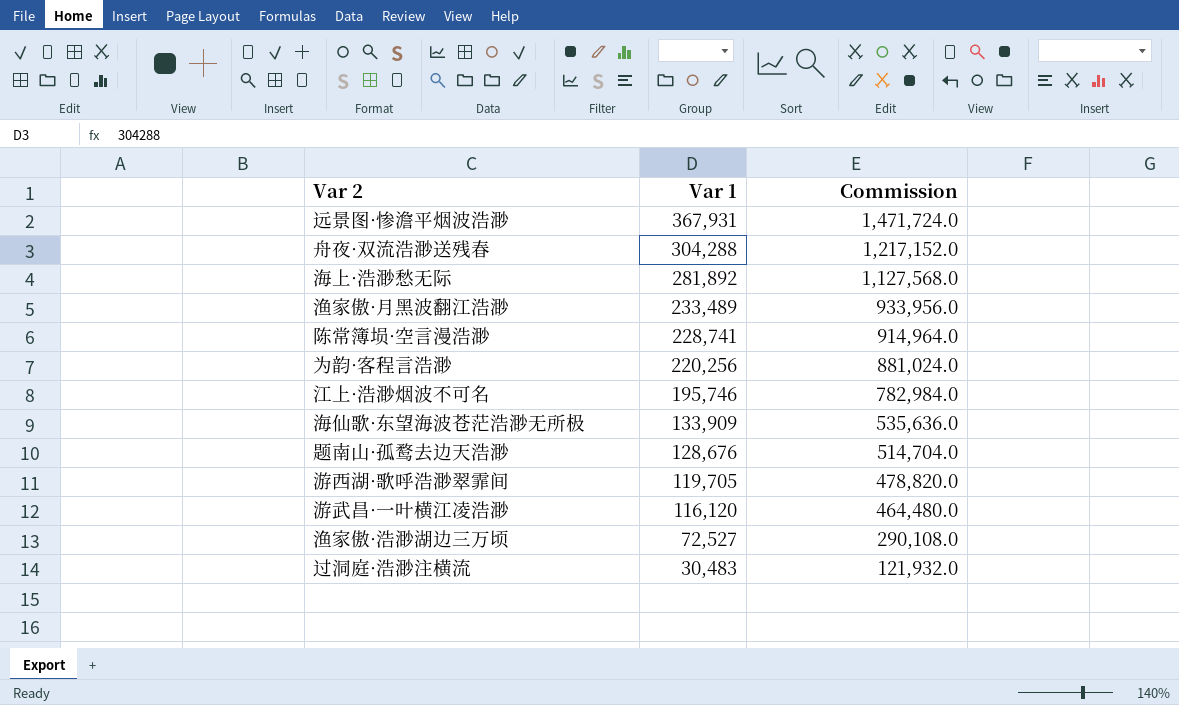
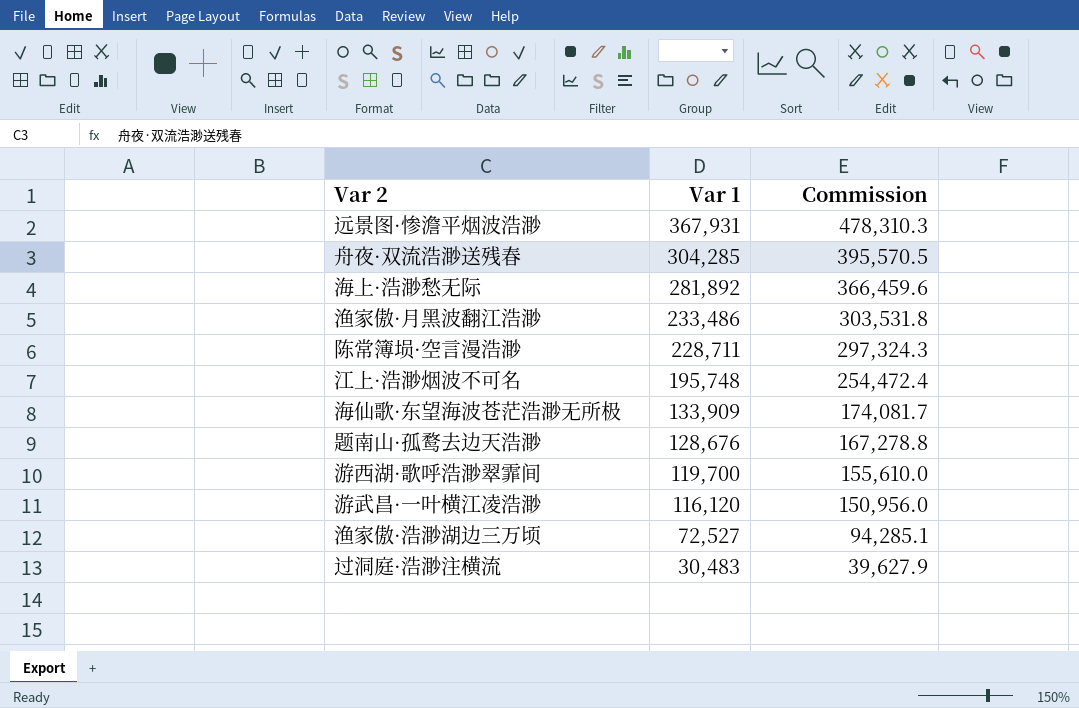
column Commission | formula: [Var 1] * 4 -> [Var 1] * 1.3
row 为韵·客程言浩渺: 220,256 | 881,024.0 -> none
舟夜·双流浩渺送残春 | Var 1: 304,288 -> 304,285
渔家傲·月黑波翻江浩渺 | Var 1: 233,489 -> 233,486
陈常簿埙·空言漫浩渺 | Var 1: 228,741 -> 228,711
江上·浩渺烟波不可名 | Var 1: 195,746 -> 195,748
游西湖·歌呼浩渺翠霏间 | Var 1: 119,705 -> 119,700

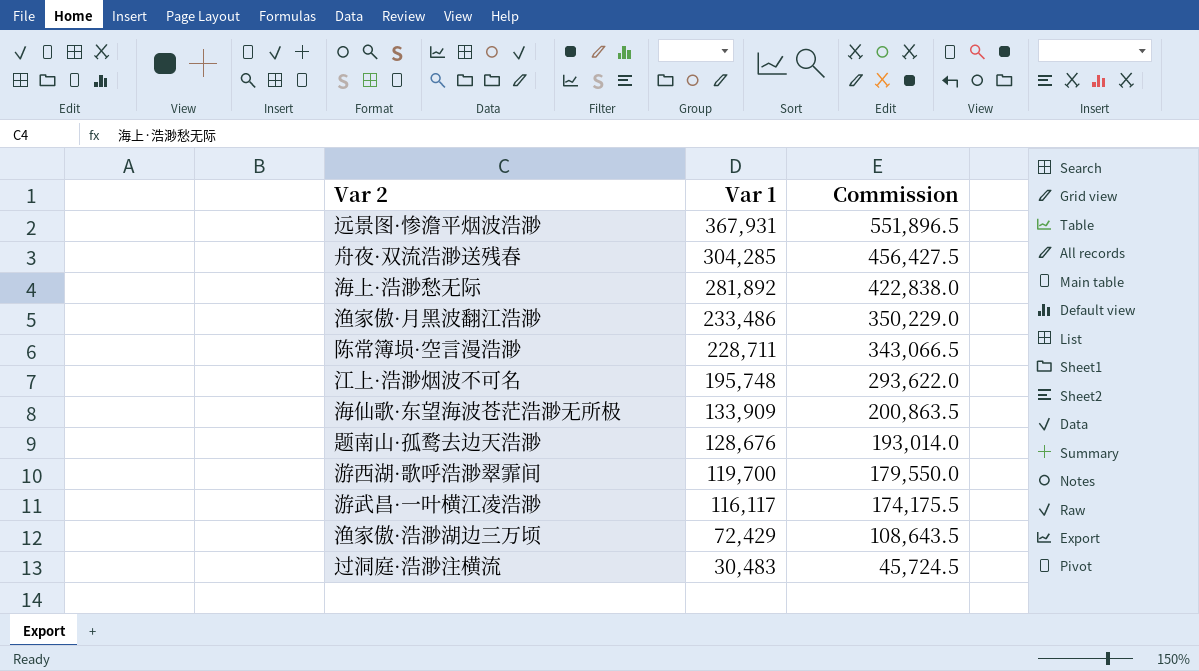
column Commission | formula: [Var 1] * 1.3 -> [Var 1] * 1.5
游武昌·一叶横江凌浩渺 | Var 1: 116,120 -> 116,117
渔家傲·浩渺湖边三万顷 | Var 1: 72,527 -> 72,429

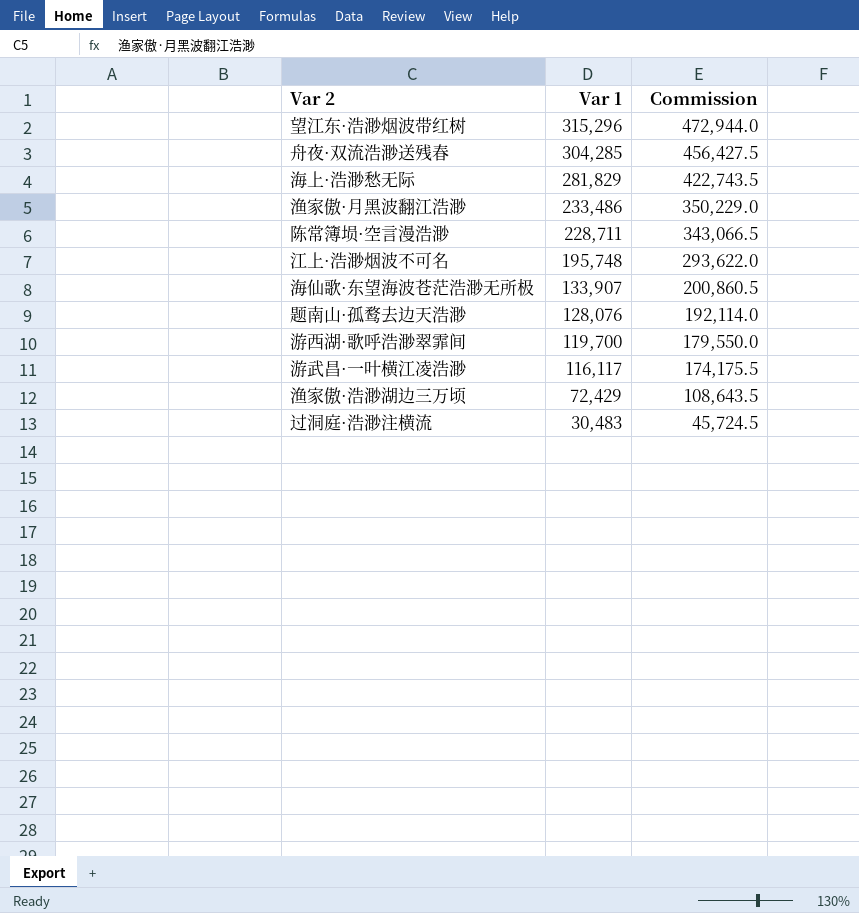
row 远景图·惨澹平烟波浩渺: 367,931 | 551,896.5 -> none
row 望江东·浩渺烟波带红树: none -> 315,296 | 472,944.0
海上·浩渺愁无际 | Var 1: 281,892 -> 281,829
海上·浩渺愁无际 | Commission: 422,838.0 -> 422,743.5
海仙歌·东望海波苍茫浩渺无所极 | Var 1: 133,909 -> 133,907
海仙歌·东望海波苍茫浩渺无所极 | Commission: 200,863.5 -> 200,860.5
题南山·孤鹜去边天浩渺 | Var 1: 128,676 -> 128,076
题南山·孤鹜去边天浩渺 | Commission: 193,014.0 -> 192,114.0

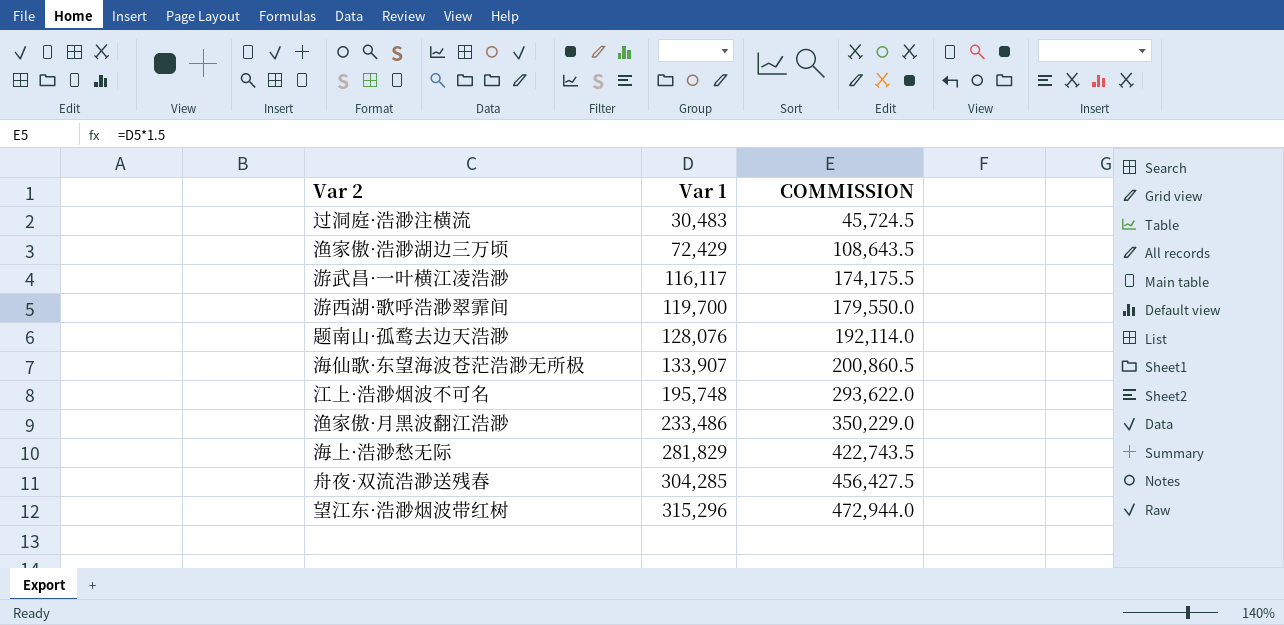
row order: Var 1 descending -> Var 1 ascending
column name: Commission -> COMMISSION
row 陈常簿埙·空言漫浩渺: 228,711 | 343,066.5 -> none

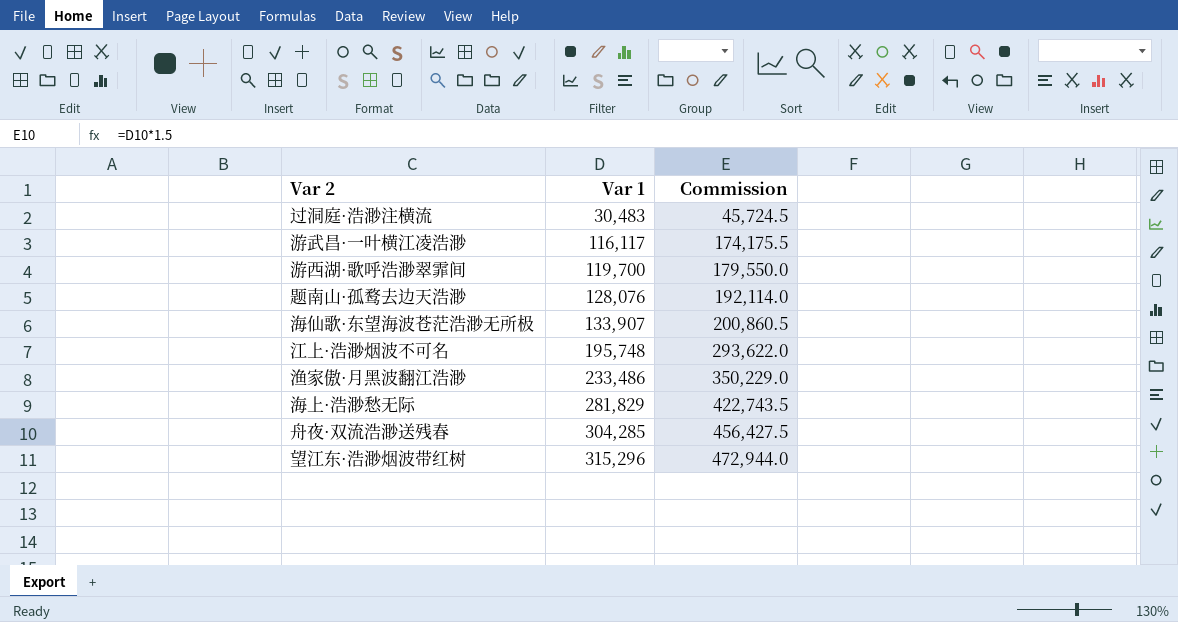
column name: COMMISSION -> Commission
row 渔家傲·浩渺湖边三万顷: 72,429 | 108,643.5 -> none

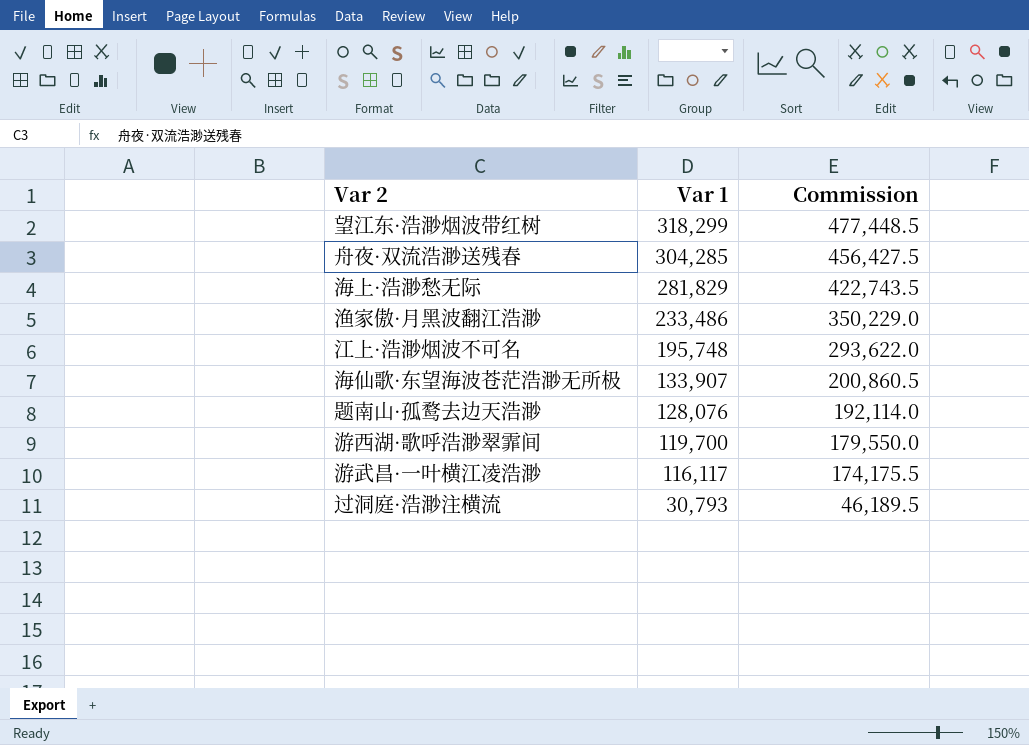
row order: Var 1 ascending -> Var 1 descending
望江东·浩渺烟波带红树 | Var 1: 315,296 -> 318,299
望江东·浩渺烟波带红树 | Commission: 472,944.0 -> 477,448.5
过洞庭·浩渺注横流 | Var 1: 30,483 -> 30,793
过洞庭·浩渺注横流 | Commission: 45,724.5 -> 46,189.5

